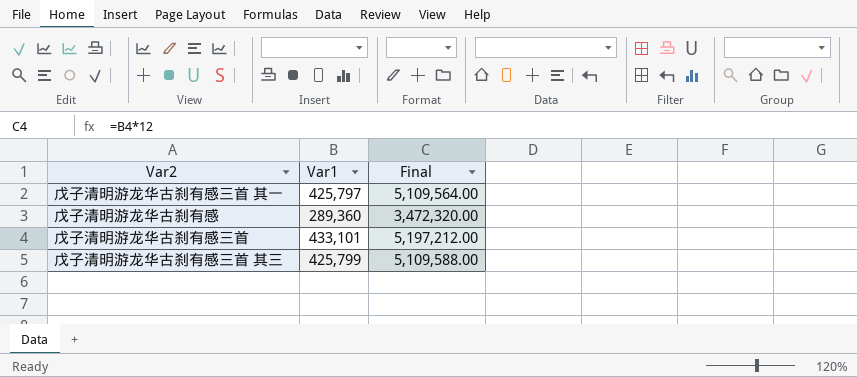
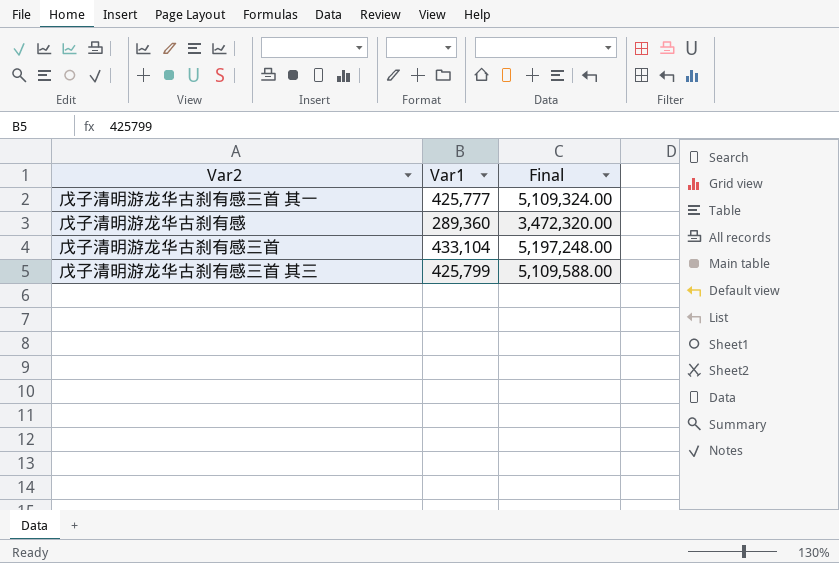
戊子清明游龙华古刹有感三首 其一 | Var1: 425,797 -> 425,777
戊子清明游龙华古刹有感三首 其一 | Final: 5,109,564.00 -> 5,109,324.00
戊子清明游龙华古刹有感三首 | Var1: 433,101 -> 433,104
戊子清明游龙华古刹有感三首 | Final: 5,197,212.00 -> 5,197,248.00

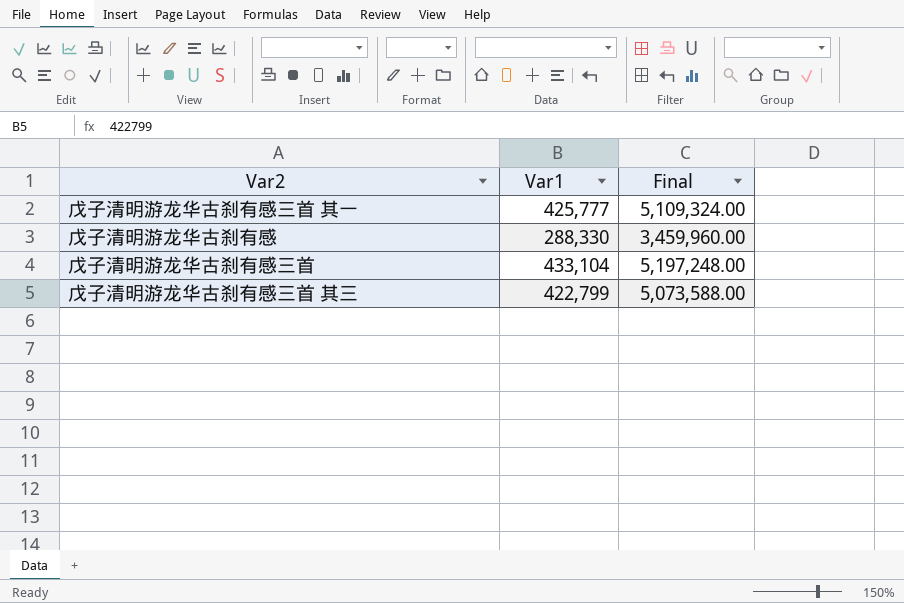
戊子清明游龙华古刹有感 | Var1: 289,360 -> 288,330
戊子清明游龙华古刹有感 | Final: 3,472,320.00 -> 3,459,960.00
戊子清明游龙华古刹有感三首 其三 | Var1: 425,799 -> 422,799
戊子清明游龙华古刹有感三首 其三 | Final: 5,109,588.00 -> 5,073,588.00

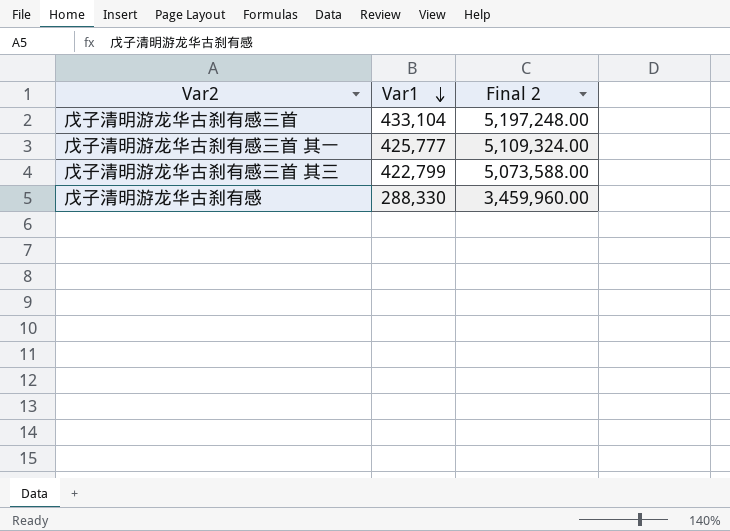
row order: none -> Var1 descending
column name: Final -> Final 2

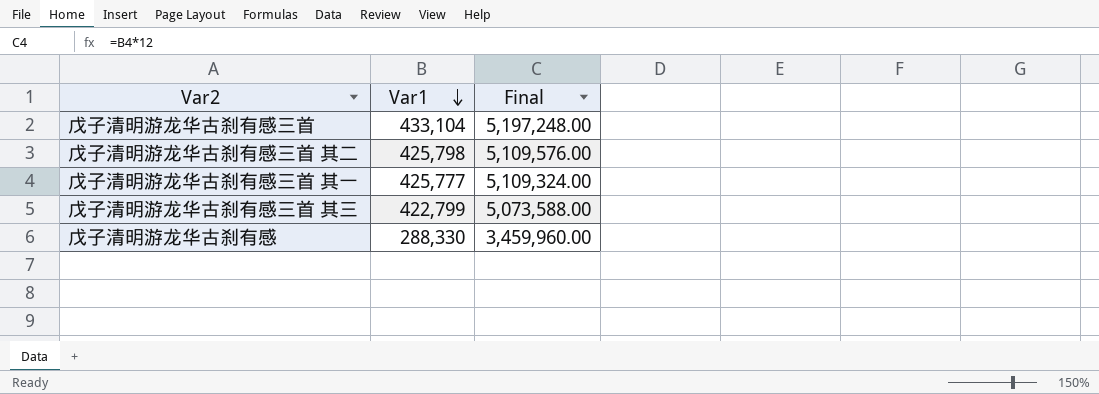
column name: Final 2 -> Final
row 戊子清明游龙华古刹有感三首 其二: none -> 425,798 | 5,109,576.00

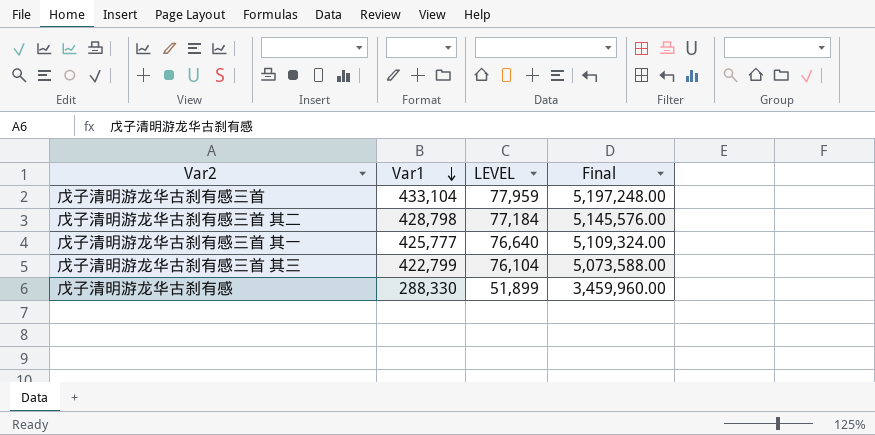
column LEVEL | formula: none -> [Var1] * 0.18
戊子清明游龙华古刹有感三首 其二 | Var1: 425,798 -> 428,798
戊子清明游龙华古刹有感三首 其二 | Final: 5,109,576.00 -> 5,145,576.00

